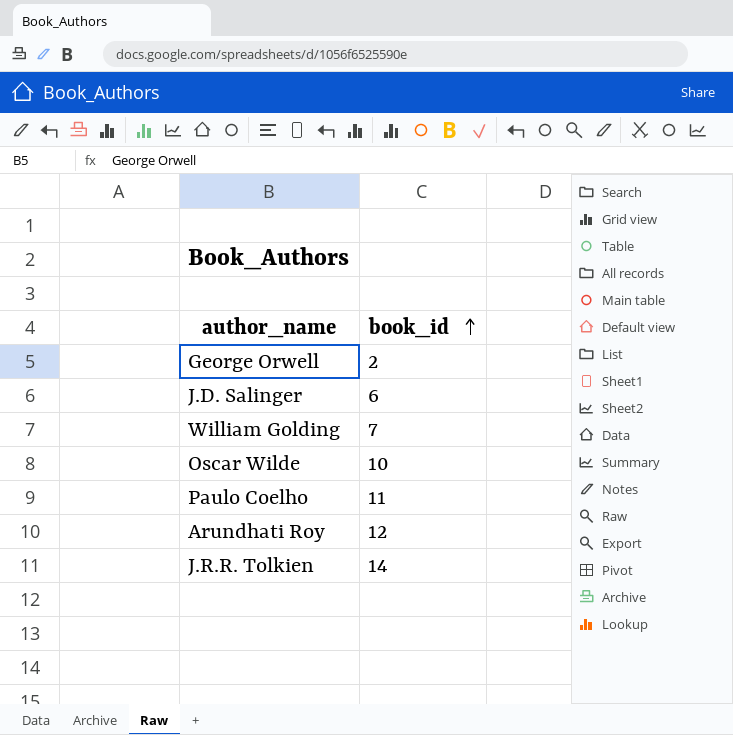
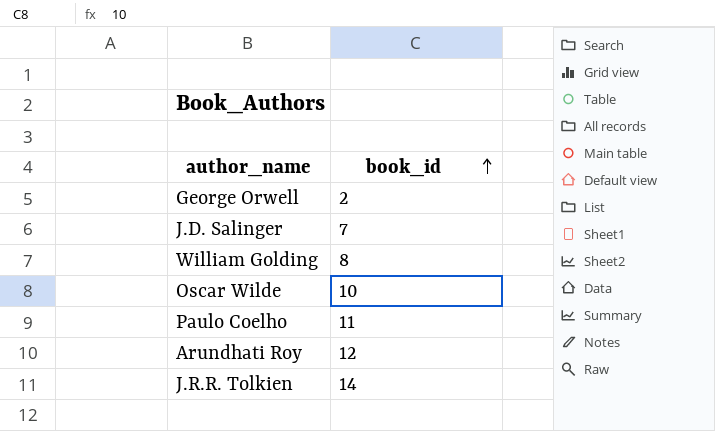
J.D. Salinger | book_id: 6 -> 7
William Golding | book_id: 7 -> 8

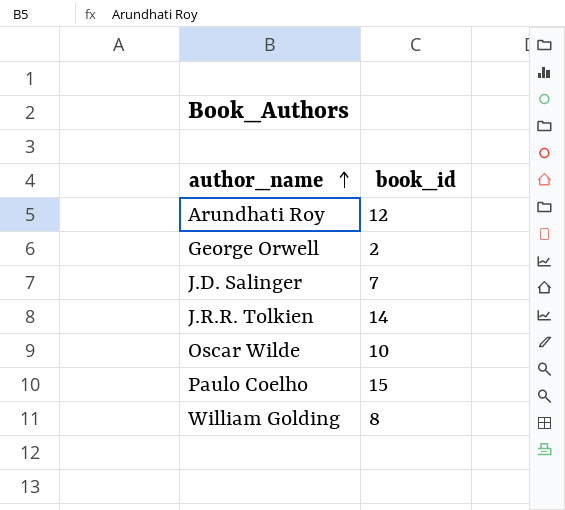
row order: book_id ascending -> author_name ascending
Paulo Coelho | book_id: 11 -> 15

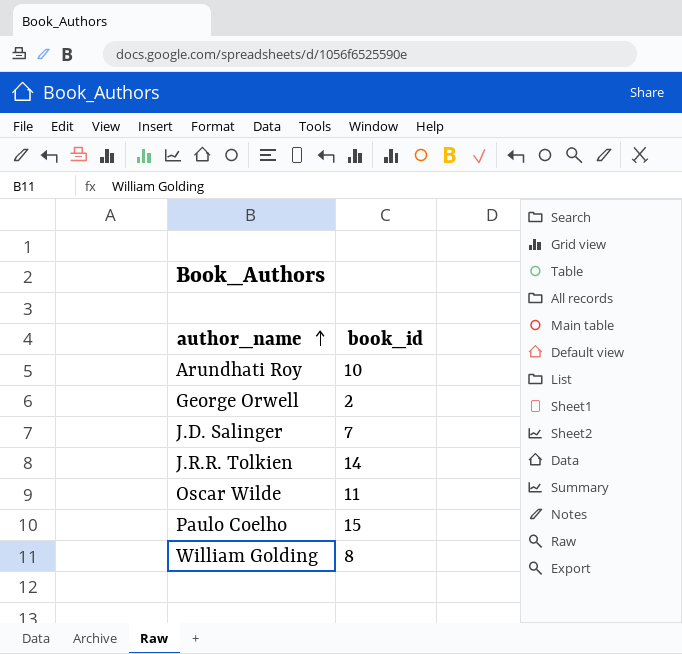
Arundhati Roy | book_id: 12 -> 10
Oscar Wilde | book_id: 10 -> 11

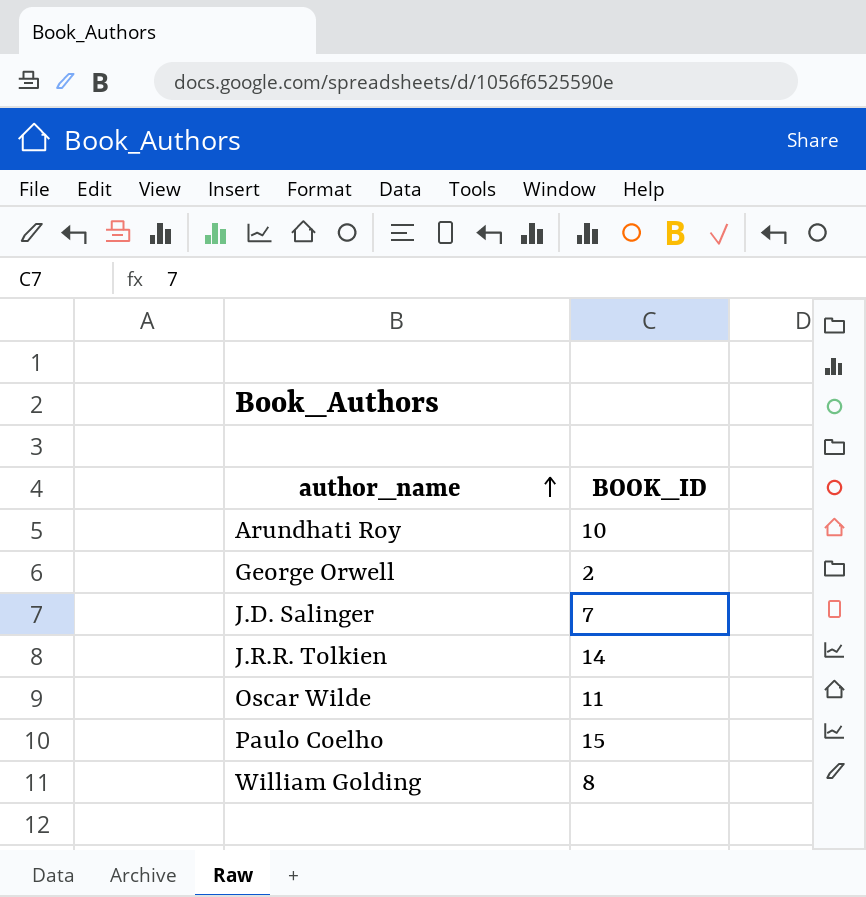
column name: book_id -> BOOK_ID

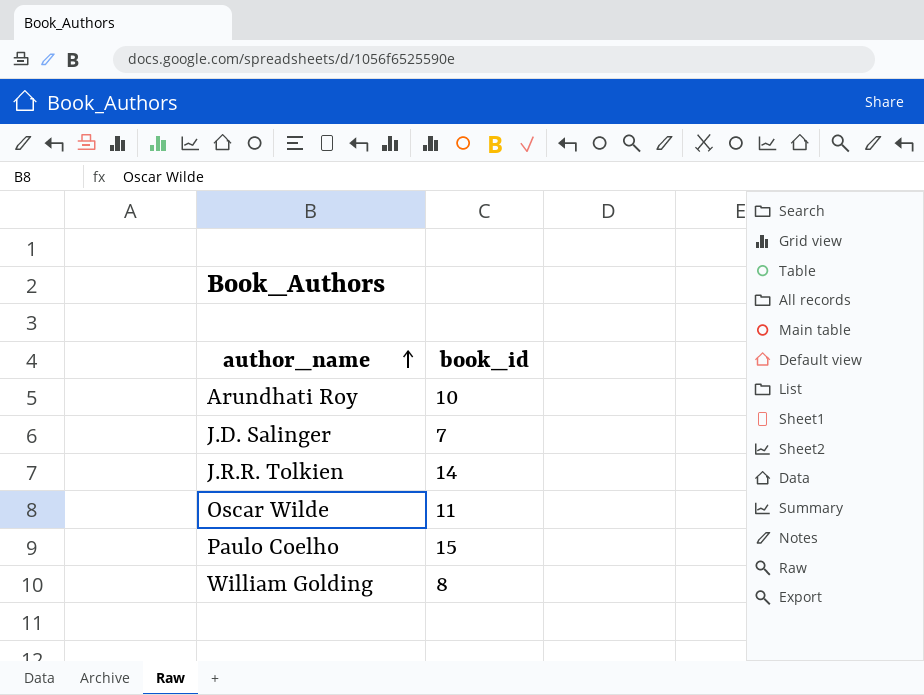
column name: BOOK_ID -> book_id
row George Orwell: 2 -> none

